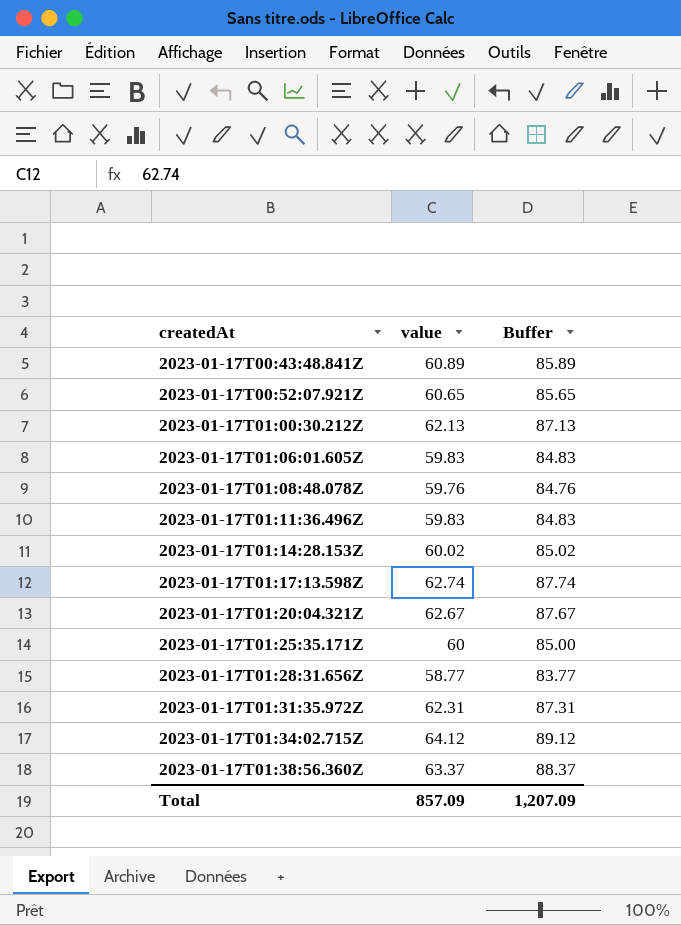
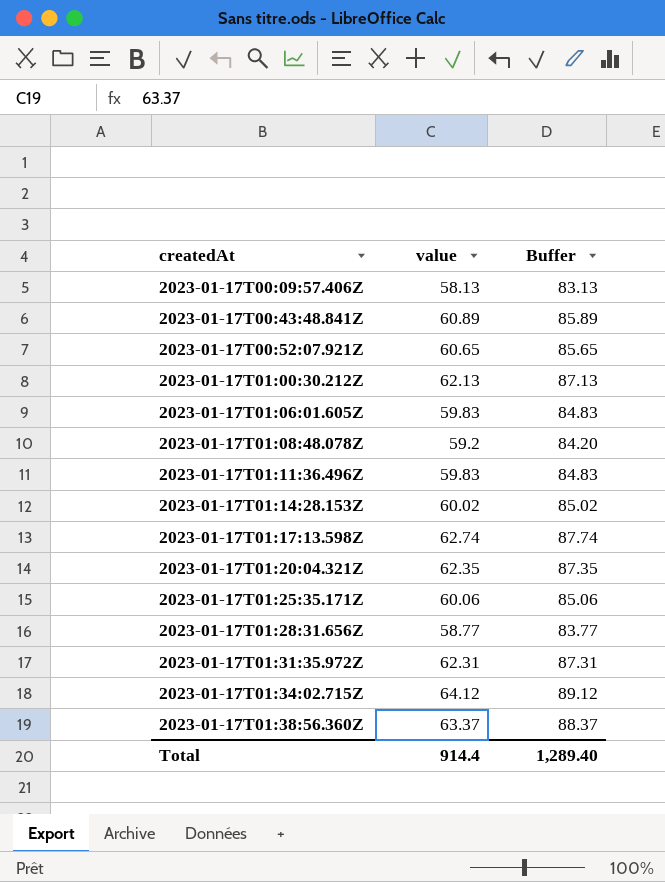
row 2023-01-17T00:09:57.406Z: none -> 58.13 | 83.13
2023-01-17T01:08:48.078Z | value: 59.76 -> 59.2
2023-01-17T01:08:48.078Z | Buffer: 84.76 -> 84.20
2023-01-17T01:20:04.321Z | value: 62.67 -> 62.35
2023-01-17T01:20:04.321Z | Buffer: 87.67 -> 87.35
2023-01-17T01:25:35.171Z | value: 60 -> 60.06
2023-01-17T01:25:35.171Z | Buffer: 85.00 -> 85.06
Total | value: 857.09 -> 914.4
Total | Buffer: 1,207.09 -> 1,289.40

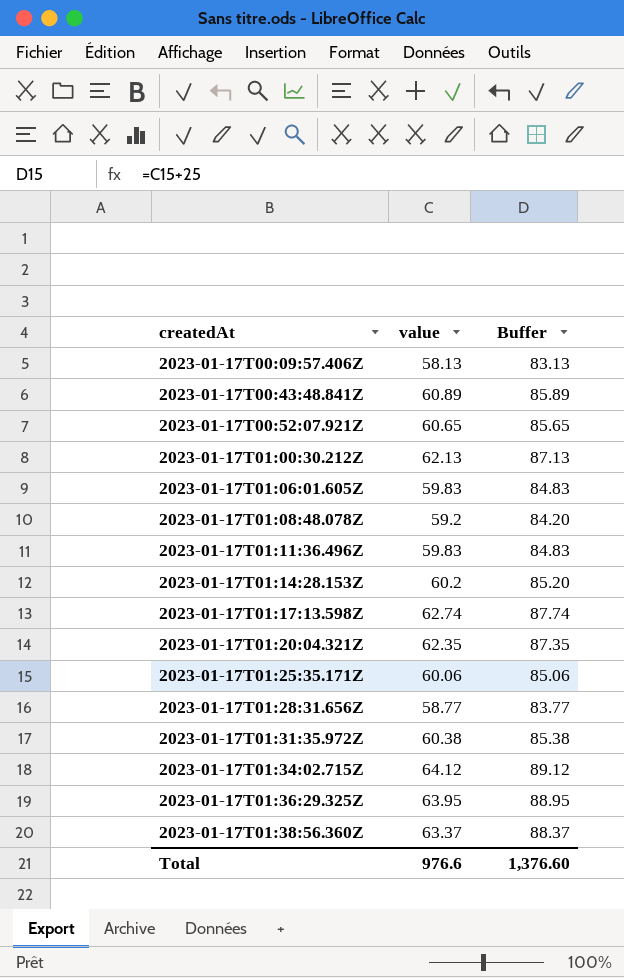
2023-01-17T01:14:28.153Z | value: 60.02 -> 60.2
2023-01-17T01:14:28.153Z | Buffer: 85.02 -> 85.20
2023-01-17T01:31:35.972Z | value: 62.31 -> 60.38
2023-01-17T01:31:35.972Z | Buffer: 87.31 -> 85.38
row 2023-01-17T01:36:29.325Z: none -> 63.95 | 88.95
Total | value: 914.4 -> 976.6
Total | Buffer: 1,289.40 -> 1,376.60

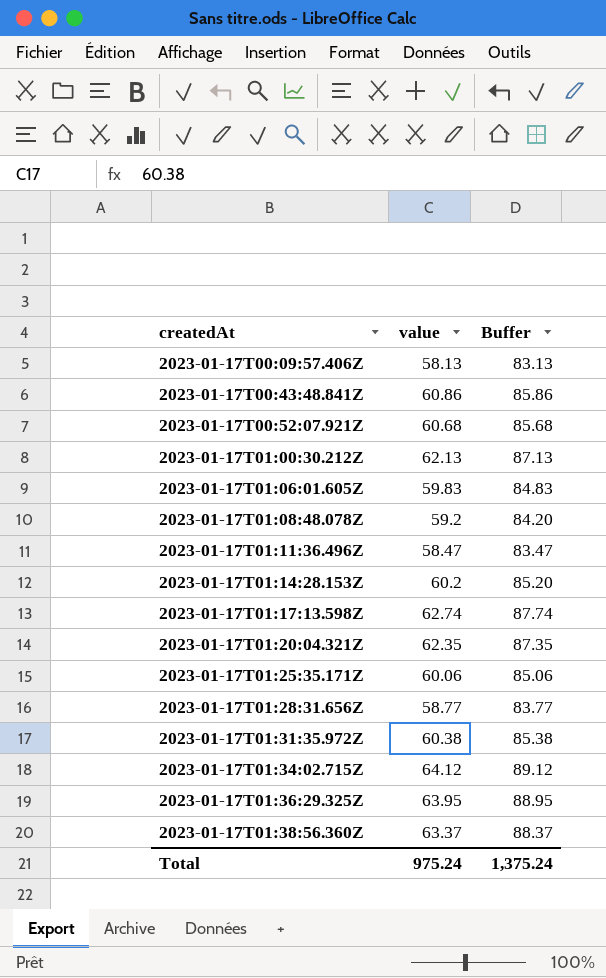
2023-01-17T00:43:48.841Z | value: 60.89 -> 60.86
2023-01-17T00:43:48.841Z | Buffer: 85.89 -> 85.86
2023-01-17T00:52:07.921Z | value: 60.65 -> 60.68
2023-01-17T00:52:07.921Z | Buffer: 85.65 -> 85.68
2023-01-17T01:11:36.496Z | value: 59.83 -> 58.47
2023-01-17T01:11:36.496Z | Buffer: 84.83 -> 83.47
Total | value: 976.6 -> 975.24
Total | Buffer: 1,376.60 -> 1,375.24

